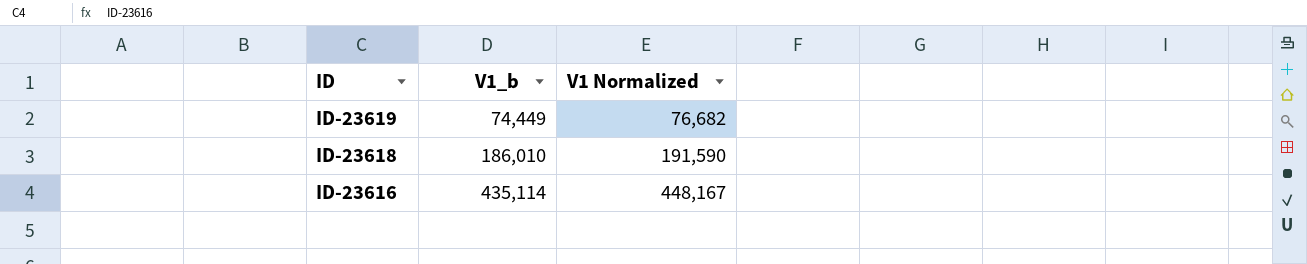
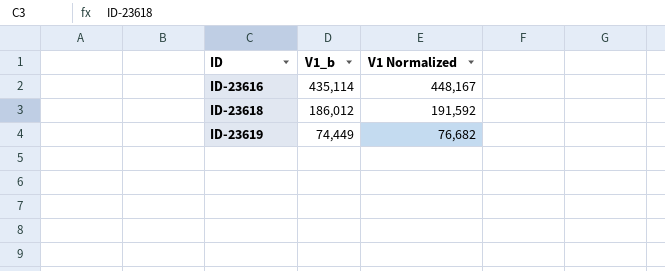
row order: ID descending -> ID ascending
ID-23618 | V1_b: 186,010 -> 186,012
ID-23618 | V1 Normalized: 191,590 -> 191,592

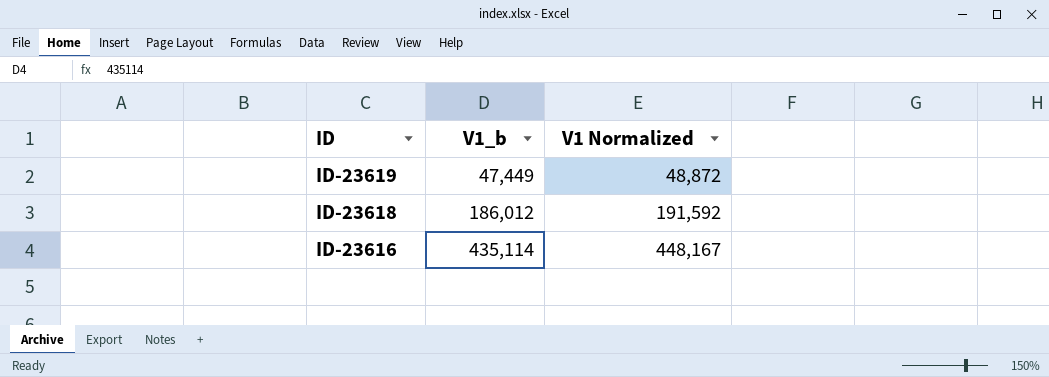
row order: ID ascending -> ID descending
ID-23619 | V1_b: 74,449 -> 47,449
ID-23619 | V1 Normalized: 76,682 -> 48,872

